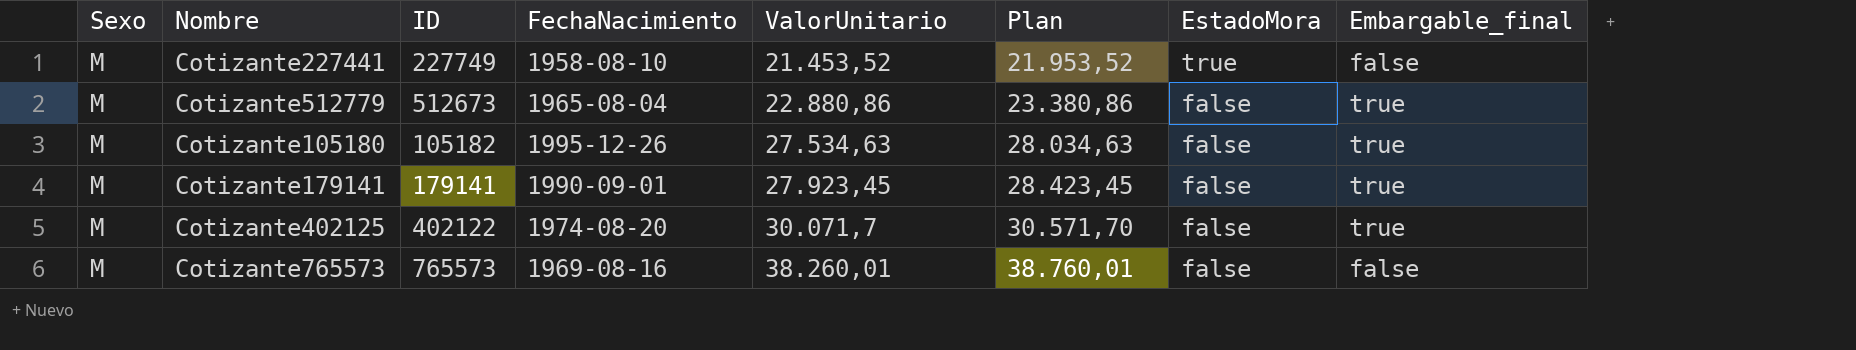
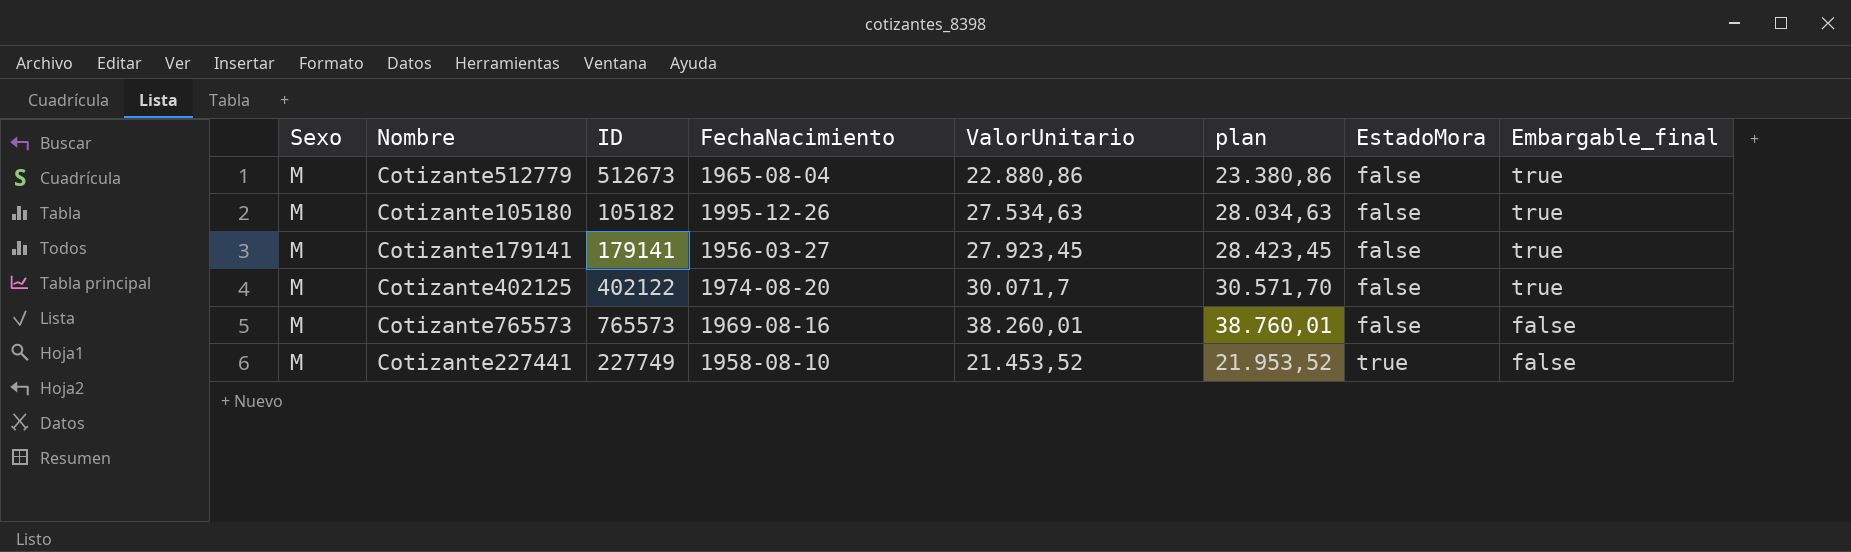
row order: ValorUnitario ascending -> EstadoMora ascending
column name: Plan -> plan
Cotizante179141 | FechaNacimiento: 1990-09-01 -> 1956-03-27

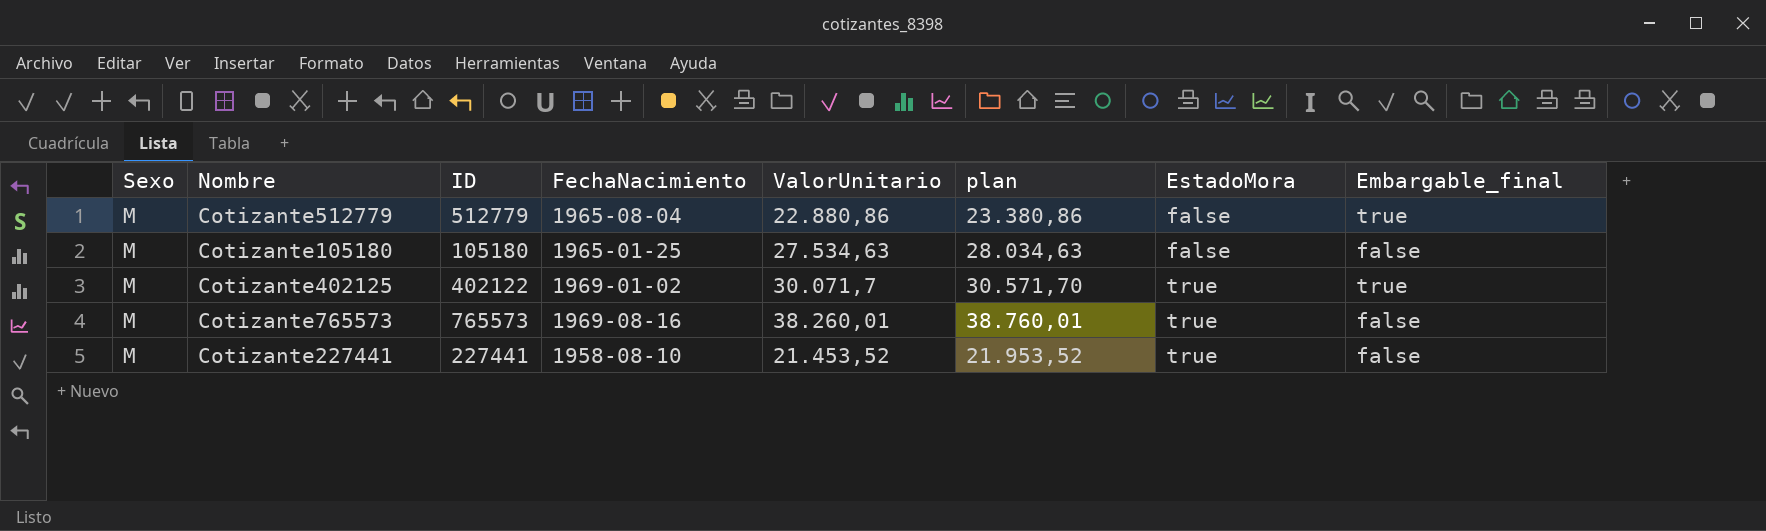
row Cotizante179141: M | 179141 | 1956-03-27 | 27.923,45 | 28.423,45 | false | true -> none
Cotizante512779 | ID: 512673 -> 512779
Cotizante105180 | ID: 105182 -> 105180
Cotizante105180 | FechaNacimiento: 1995-12-26 -> 1965-01-25
Cotizante105180 | Embargable_final: true -> false
Cotizante402125 | FechaNacimiento: 1974-08-20 -> 1969-01-02
Cotizante402125 | EstadoMora: false -> true
Cotizante765573 | EstadoMora: false -> true
Cotizante227441 | ID: 227749 -> 227441

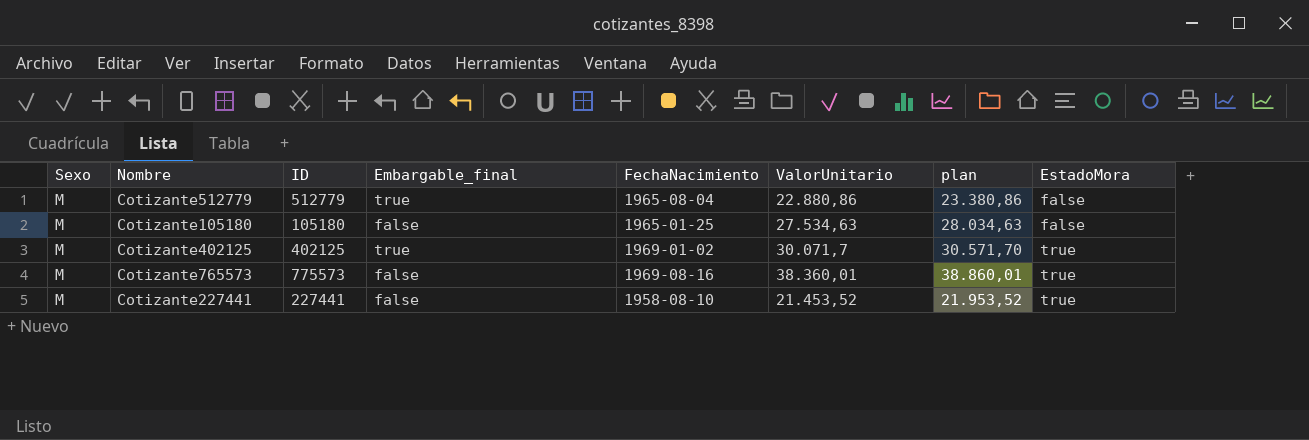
column Embargable_final | position: 8 -> 4
Cotizante402125 | ID: 402122 -> 402125
Cotizante765573 | ID: 765573 -> 775573
Cotizante765573 | ValorUnitario: 38.260,01 -> 38.360,01
Cotizante765573 | plan: 38.760,01 -> 38.860,01

